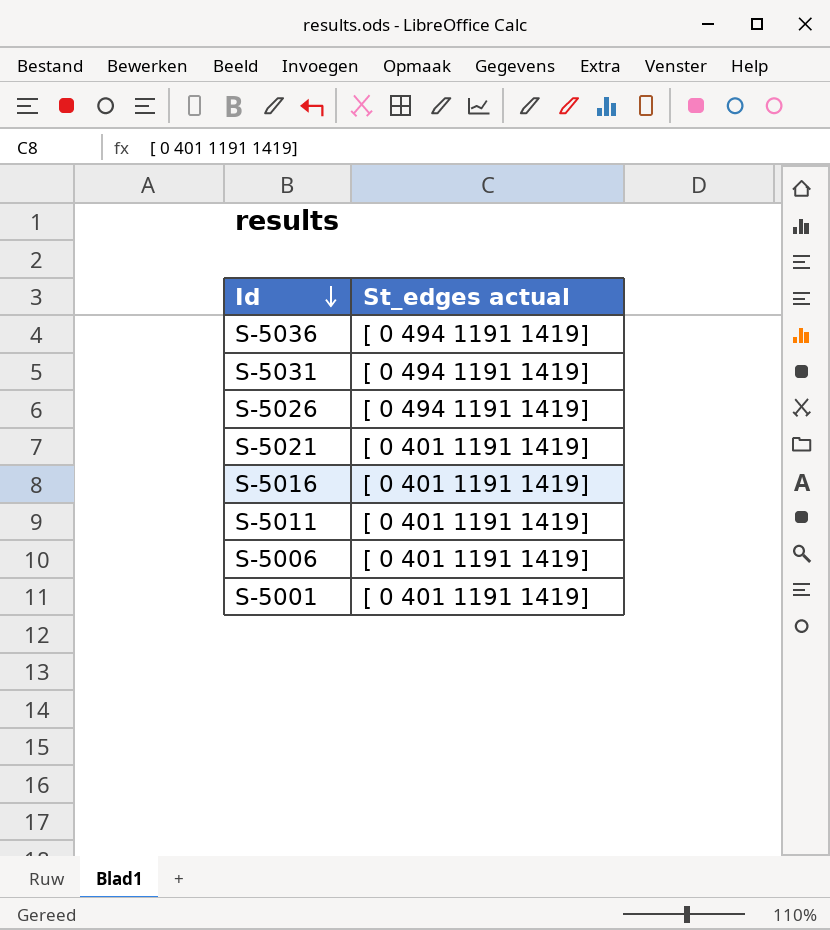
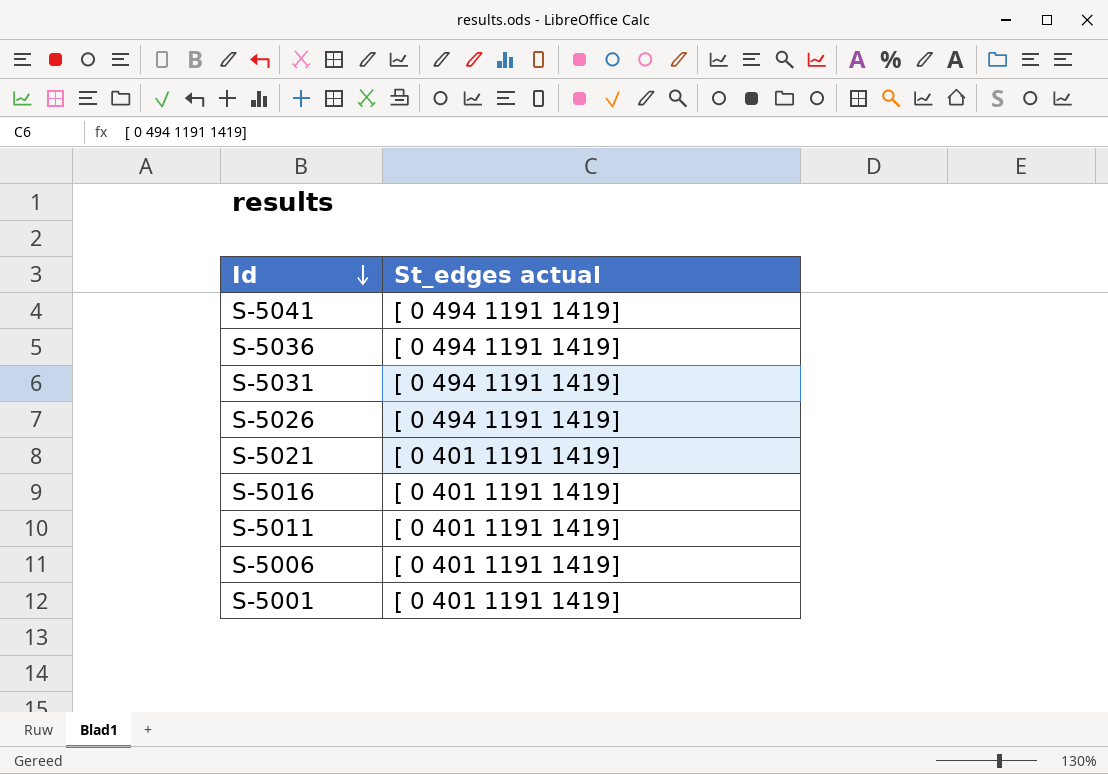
row S-5041: none -> [ 0 494 1191 1419]

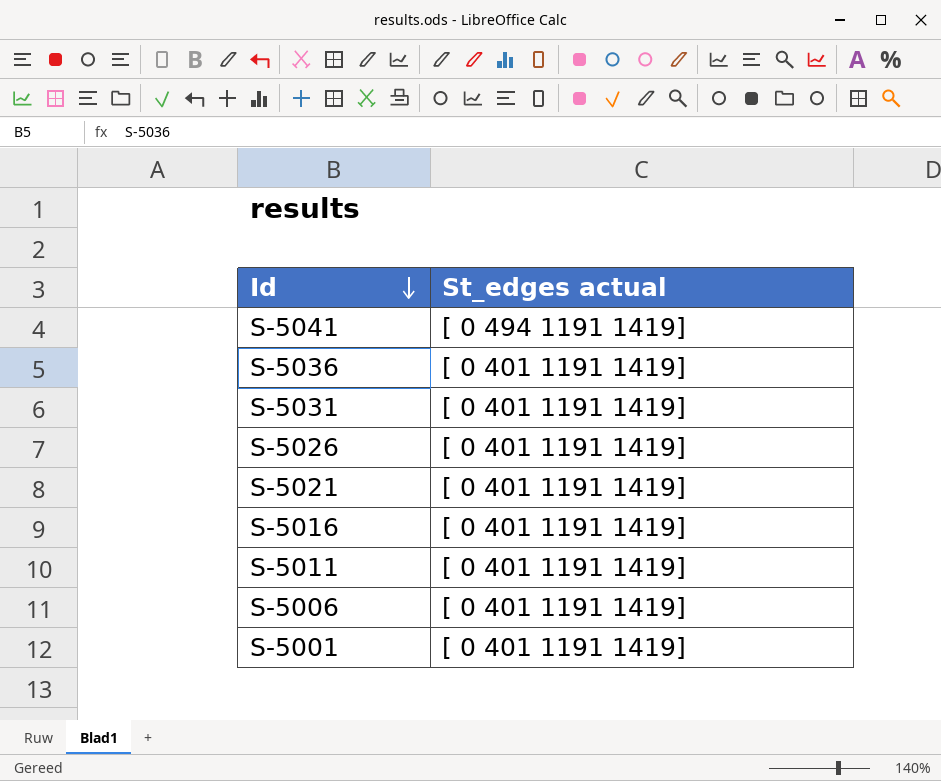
S-5036 | St_edges actual: [ 0 494 1191 1419] -> [ 0 401 1191 1419]
S-5031 | St_edges actual: [ 0 494 1191 1419] -> [ 0 401 1191 1419]
S-5026 | St_edges actual: [ 0 494 1191 1419] -> [ 0 401 1191 1419]

